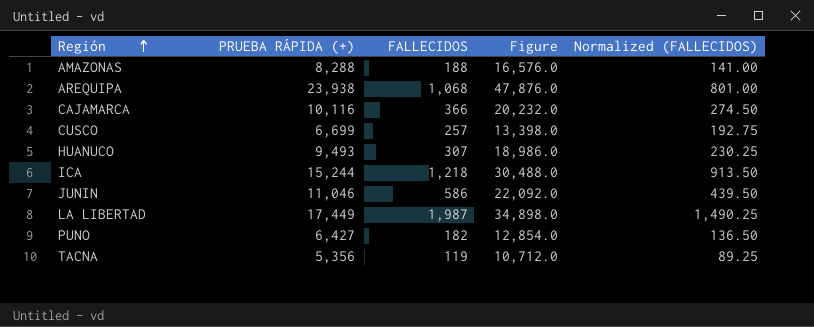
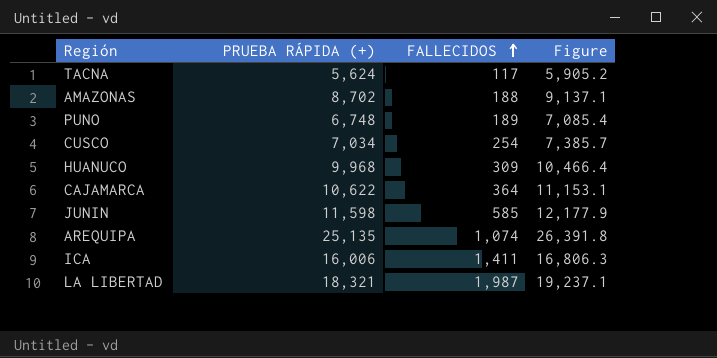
row order: Región ascending -> FALLECIDOS ascending
column Normalized (FALLECIDOS) | formula: [FALLECIDOS] * 0.75 -> none
column Figure | formula: [PRUEBA RÁPIDA (+)] * 2 -> [PRUEBA RÁPIDA (+)] * 1.05
TACNA | PRUEBA RÁPIDA (+): 5,356 -> 5,624
TACNA | FALLECIDOS: 119 -> 117
AMAZONAS | PRUEBA RÁPIDA (+): 8,288 -> 8,702
PUNO | PRUEBA RÁPIDA (+): 6,427 -> 6,748
PUNO | FALLECIDOS: 182 -> 189
CUSCO | PRUEBA RÁPIDA (+): 6,699 -> 7,034
CUSCO | FALLECIDOS: 257 -> 254
HUANUCO | PRUEBA RÁPIDA (+): 9,493 -> 9,968
HUANUCO | FALLECIDOS: 307 -> 309
CAJAMARCA | PRUEBA RÁPIDA (+): 10,116 -> 10,622
CAJAMARCA | FALLECIDOS: 366 -> 364
JUNIN | PRUEBA RÁPIDA (+): 11,046 -> 11,598
JUNIN | FALLECIDOS: 586 -> 585
AREQUIPA | PRUEBA RÁPIDA (+): 23,938 -> 25,135
AREQUIPA | FALLECIDOS: 1,068 -> 1,074
ICA | PRUEBA RÁPIDA (+): 15,244 -> 16,006
ICA | FALLECIDOS: 1,218 -> 1,411
LA LIBERTAD | PRUEBA RÁPIDA (+): 17,449 -> 18,321

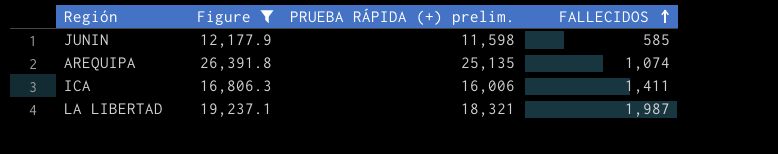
filter: none -> Figure >= 12,177.9
column Figure | position: 4 -> 2
column name: PRUEBA RÁPIDA (+) -> PRUEBA RÁPIDA (+) prelim.

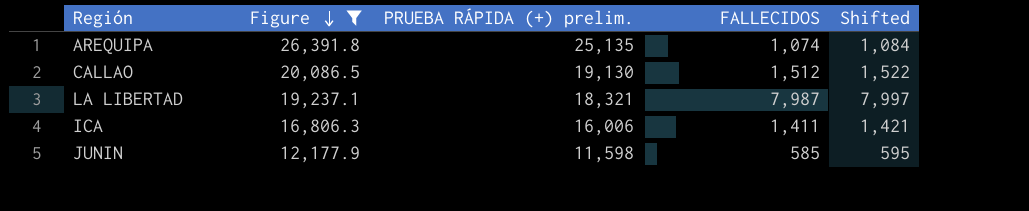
row order: FALLECIDOS ascending -> Figure descending
column Shifted | formula: none -> [FALLECIDOS] + 10
row CALLAO: none -> 20,086.5 | 19,130 | 1,512 | 1,522
LA LIBERTAD | FALLECIDOS: 1,987 -> 7,987

